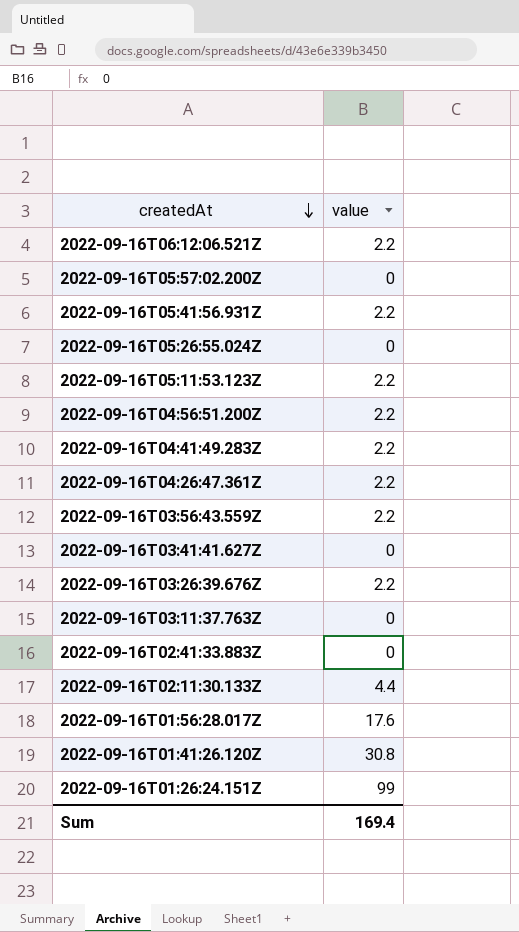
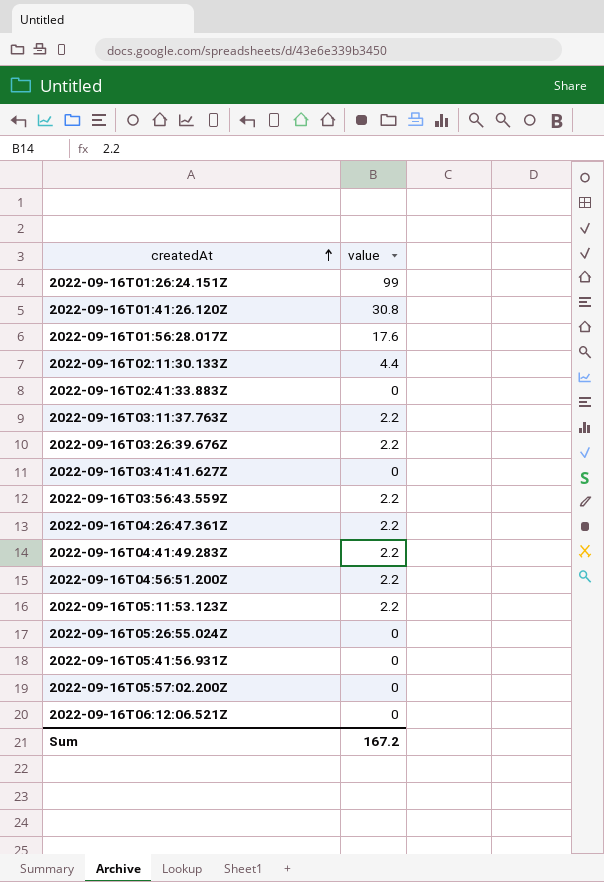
row order: createdAt descending -> createdAt ascending
2022-09-16T03:11:37.763Z | value: 0 -> 2.2
2022-09-16T05:41:56.931Z | value: 2.2 -> 0
2022-09-16T06:12:06.521Z | value: 2.2 -> 0
Sum | value: 169.4 -> 167.2

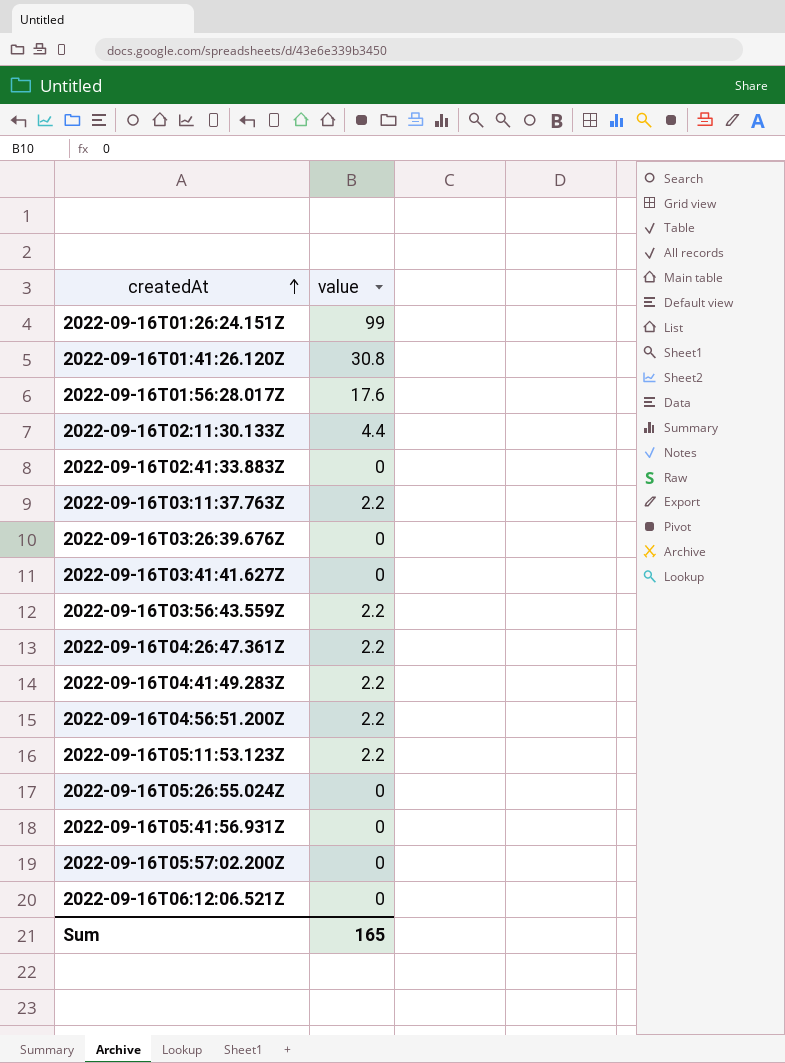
2022-09-16T03:26:39.676Z | value: 2.2 -> 0
Sum | value: 167.2 -> 165

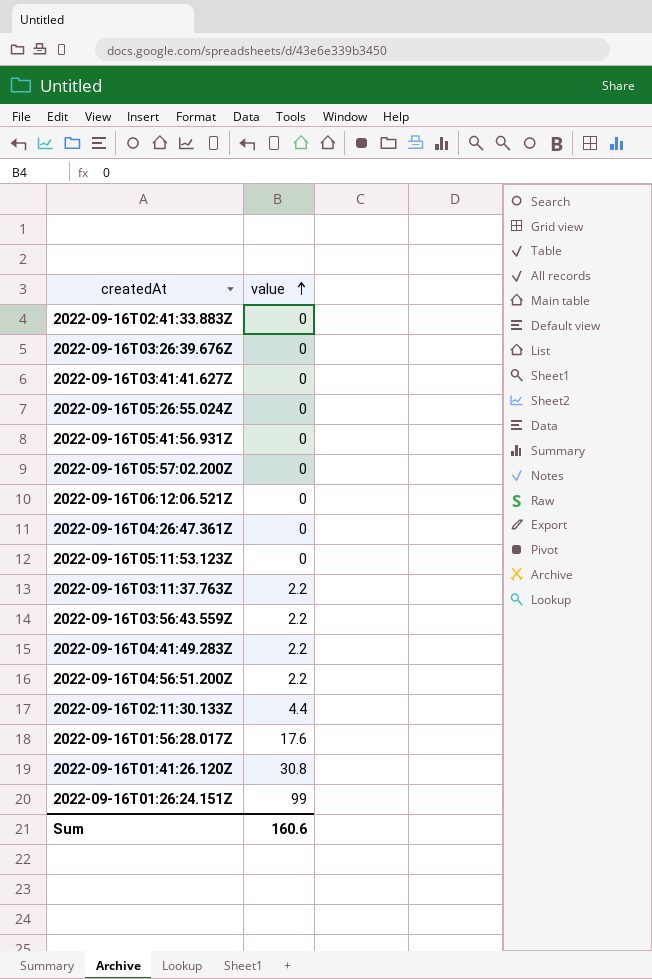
row order: createdAt ascending -> value ascending
2022-09-16T04:26:47.361Z | value: 2.2 -> 0
2022-09-16T05:11:53.123Z | value: 2.2 -> 0
Sum | value: 165 -> 160.6

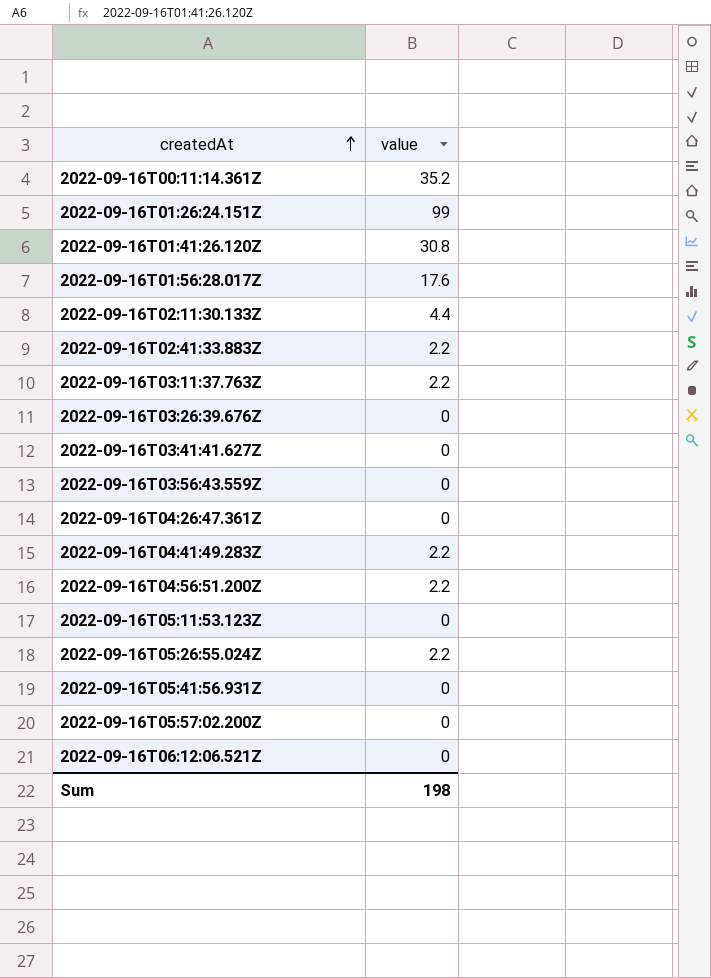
row order: value ascending -> createdAt ascending
row 2022-09-16T00:11:14.361Z: none -> 35.2
2022-09-16T02:41:33.883Z | value: 0 -> 2.2
2022-09-16T03:56:43.559Z | value: 2.2 -> 0
2022-09-16T05:26:55.024Z | value: 0 -> 2.2
Sum | value: 160.6 -> 198

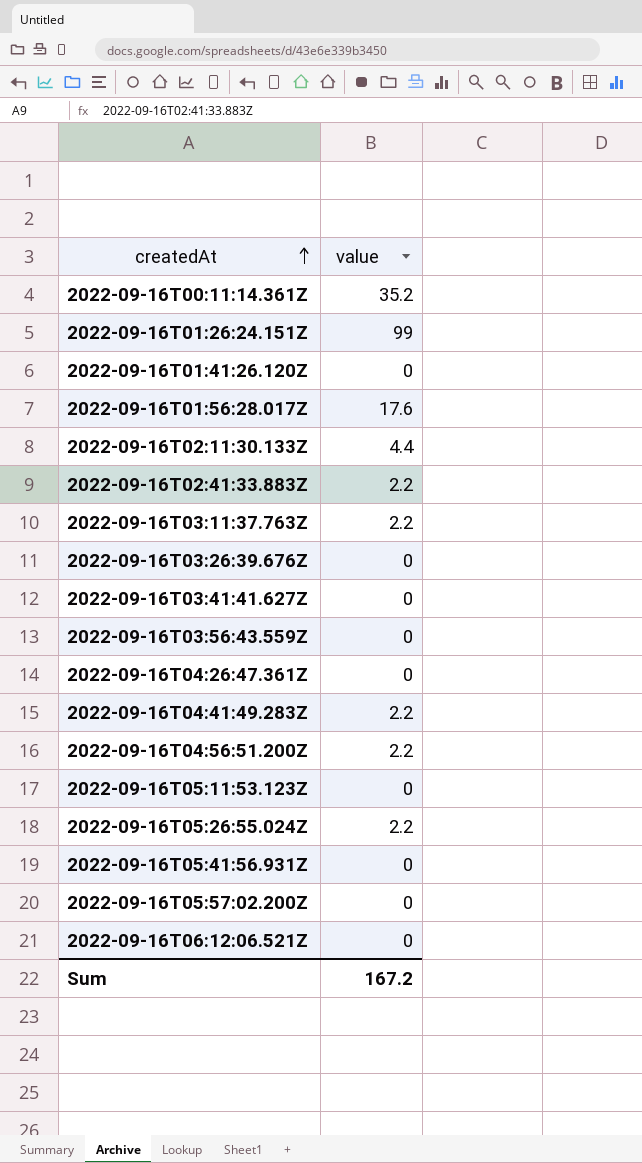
2022-09-16T01:41:26.120Z | value: 30.8 -> 0
Sum | value: 198 -> 167.2

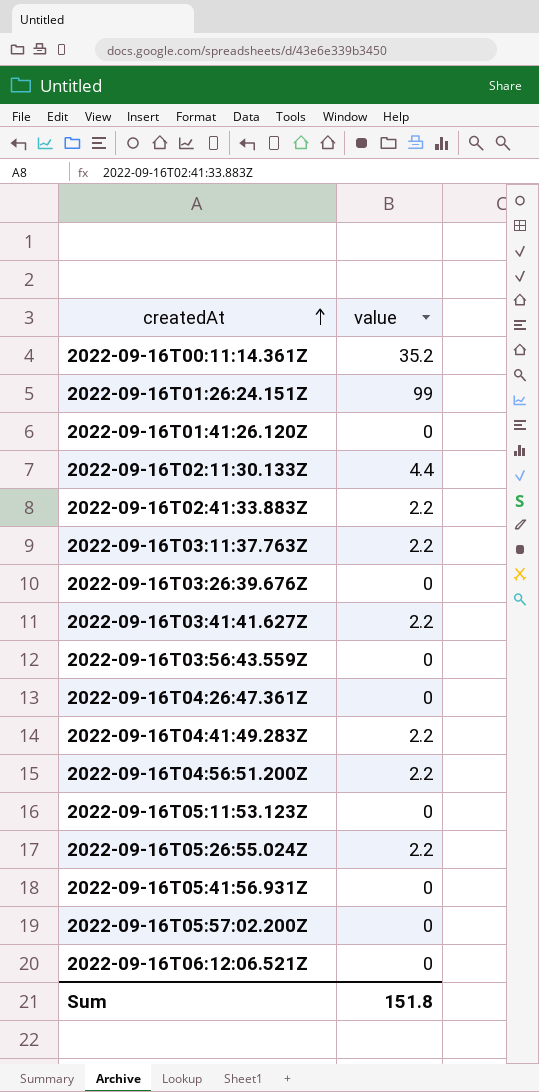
row 2022-09-16T01:56:28.017Z: 17.6 -> none
2022-09-16T03:41:41.627Z | value: 0 -> 2.2
Sum | value: 167.2 -> 151.8

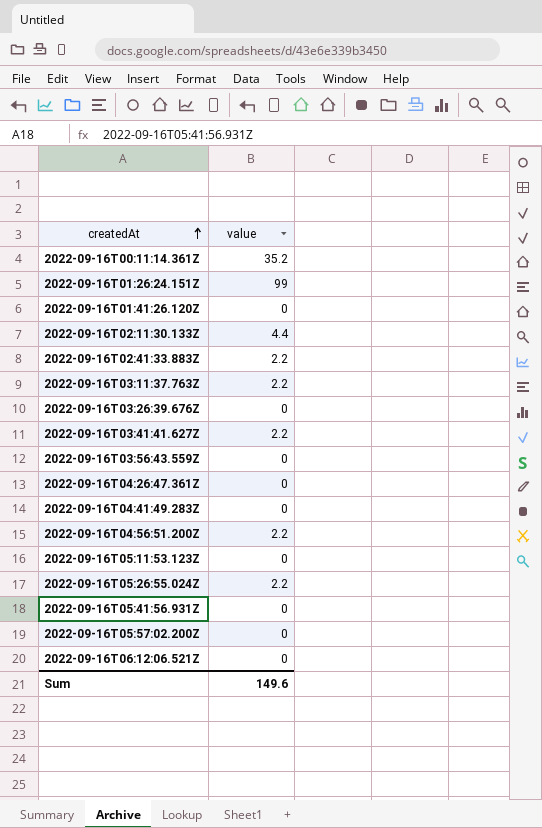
2022-09-16T04:41:49.283Z | value: 2.2 -> 0
Sum | value: 151.8 -> 149.6

